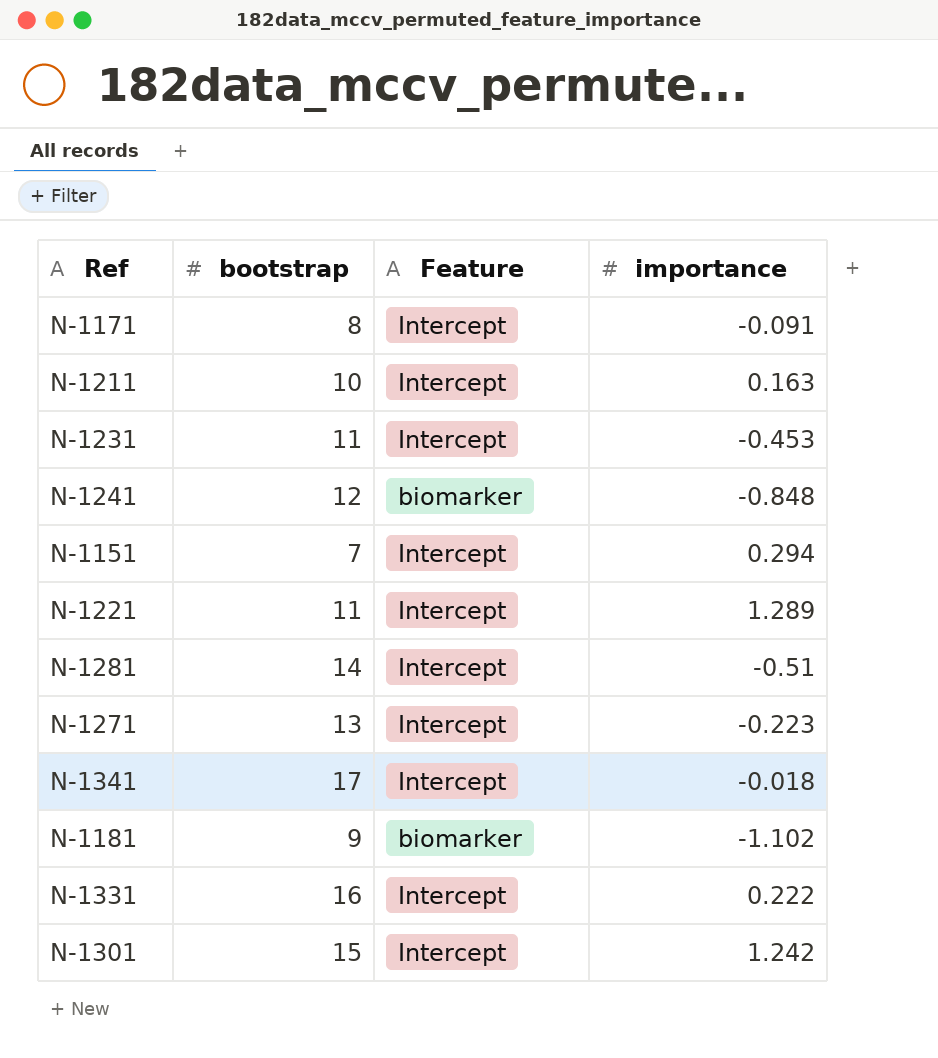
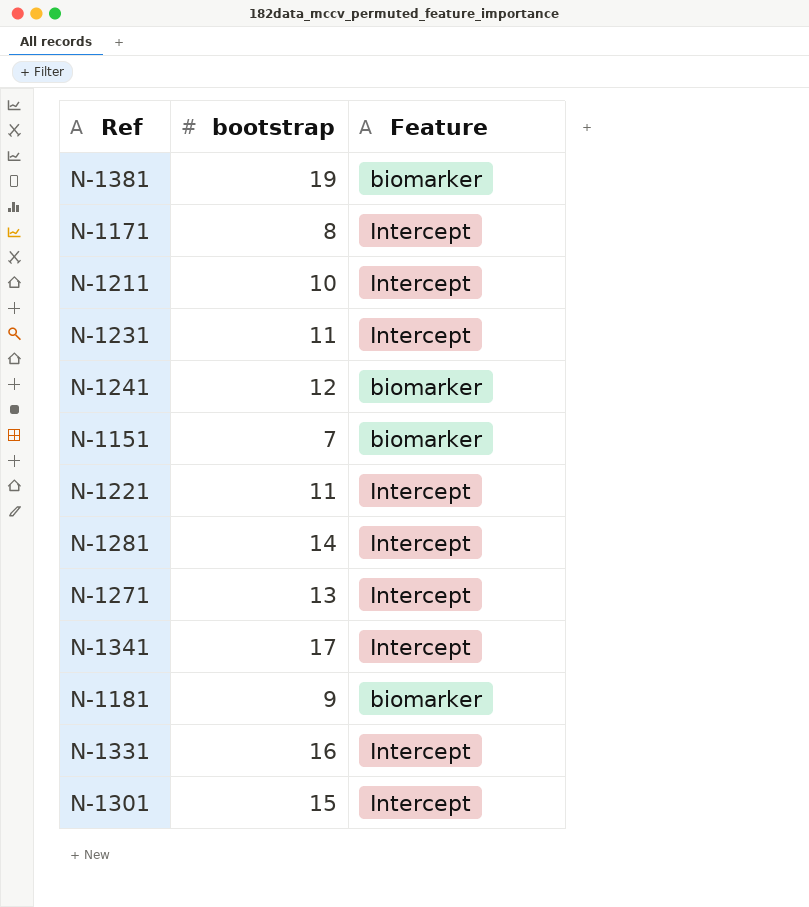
column importance | position: 4 -> none
row N-1381: none -> 19 | biomarker
N-1151 | Feature: Intercept -> biomarker

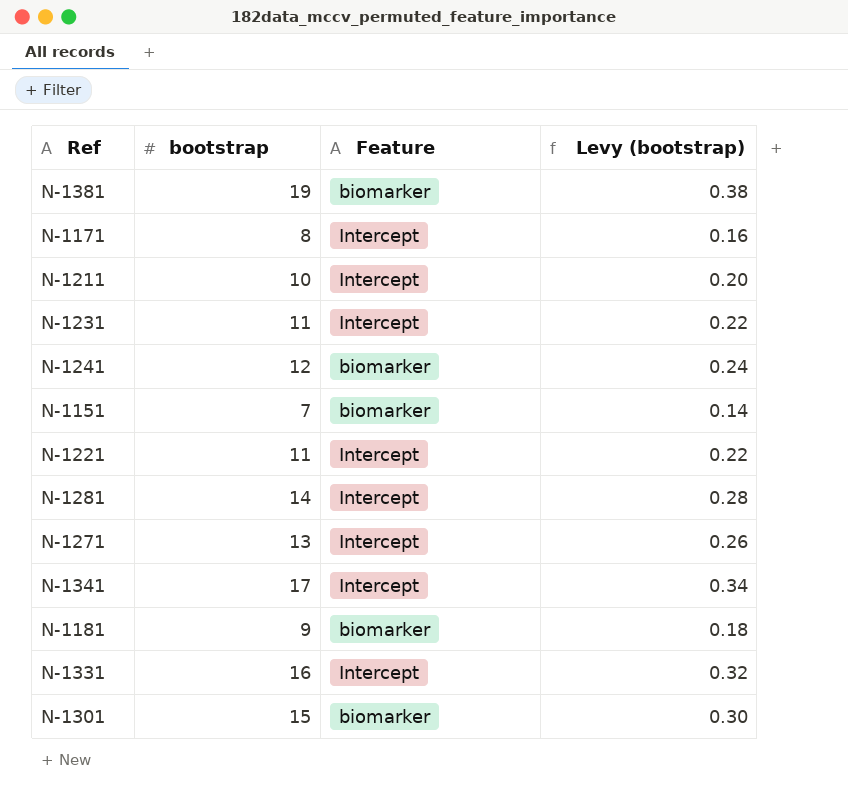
column Levy (bootstrap) | formula: none -> [bootstrap] * 0.02
N-1301 | Feature: Intercept -> biomarker

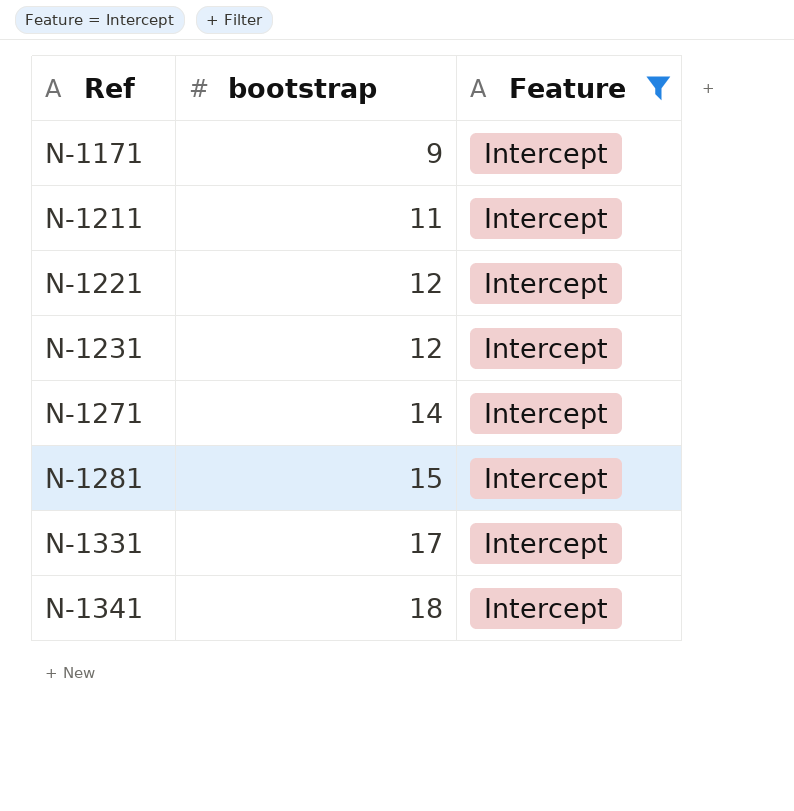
filter: none -> Feature = Intercept
row order: none -> Ref ascending
column Levy (bootstrap) | formula: [bootstrap] * 0.02 -> none
N-1171 | bootstrap: 8 -> 9
N-1211 | bootstrap: 10 -> 11
N-1221 | bootstrap: 11 -> 12
N-1231 | bootstrap: 11 -> 12
N-1271 | bootstrap: 13 -> 14
N-1281 | bootstrap: 14 -> 15
N-1331 | bootstrap: 16 -> 17
N-1341 | bootstrap: 17 -> 18

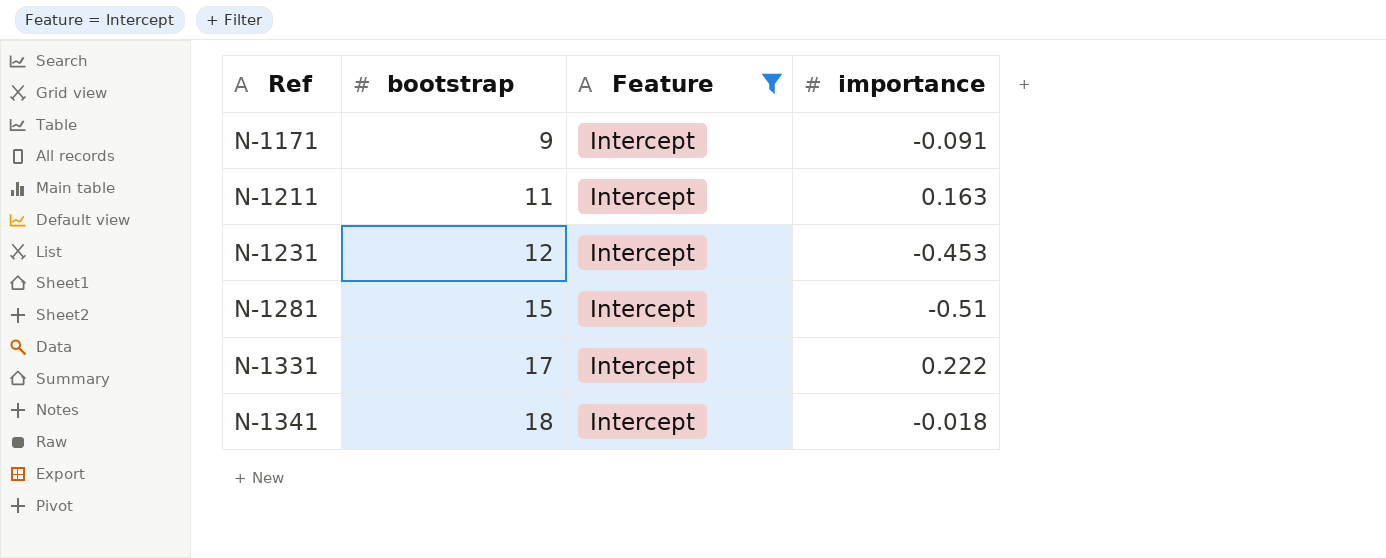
column importance | position: none -> 4
row N-1221: 12 | Intercept -> none
row N-1271: 14 | Intercept -> none

